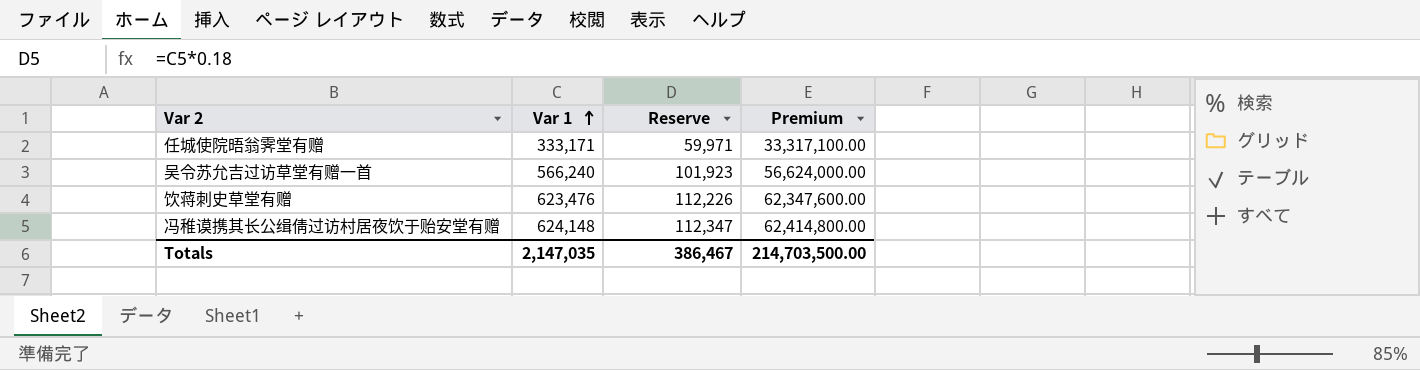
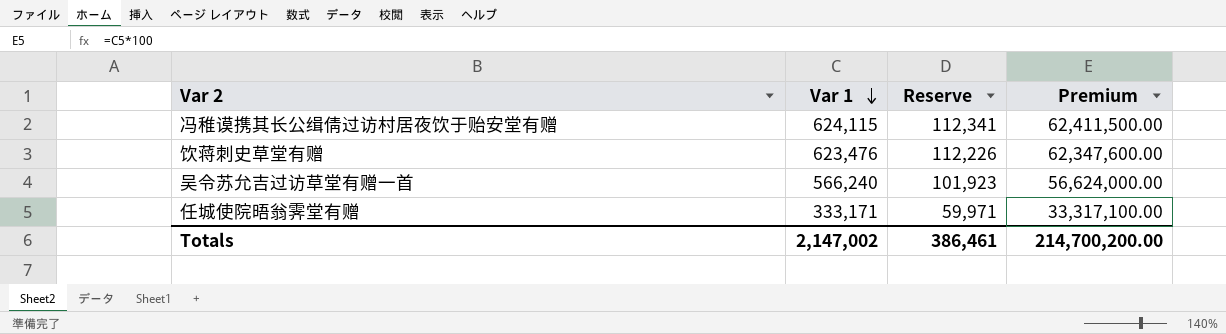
row order: Var 1 ascending -> Var 1 descending
冯稚谟携其长公缉倩过访村居夜饮于贻安堂有赠 | Var 1: 624,148 -> 624,115
冯稚谟携其长公缉倩过访村居夜饮于贻安堂有赠 | Reserve: 112,347 -> 112,341
冯稚谟携其长公缉倩过访村居夜饮于贻安堂有赠 | Premium: 62,414,800.00 -> 62,411,500.00
Totals | Var 1: 2,147,035 -> 2,147,002
Totals | Reserve: 386,467 -> 386,461
Totals | Premium: 214,703,500.00 -> 214,700,200.00

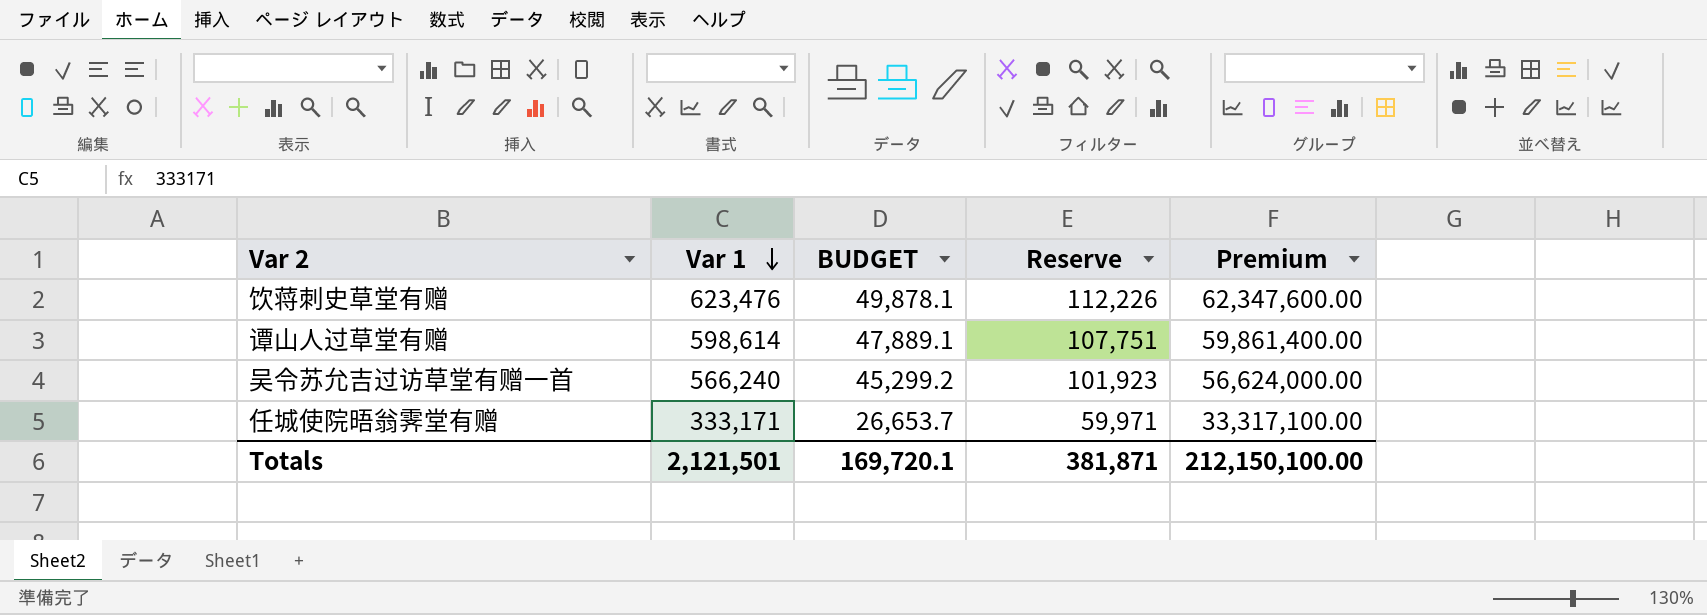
column BUDGET | formula: none -> [Var 1] * 0.08
row 冯稚谟携其长公缉倩过访村居夜饮于贻安堂有赠: 624,115 | 112,341 | 62,411,500.00 -> none
row 谭山人过草堂有赠: none -> 598,614 | 47,889.1 | 107,751 | 59,861,400.00
Totals | Var 1: 2,147,002 -> 2,121,501
Totals | Reserve: 386,461 -> 381,871
Totals | Premium: 214,700,200.00 -> 212,150,100.00

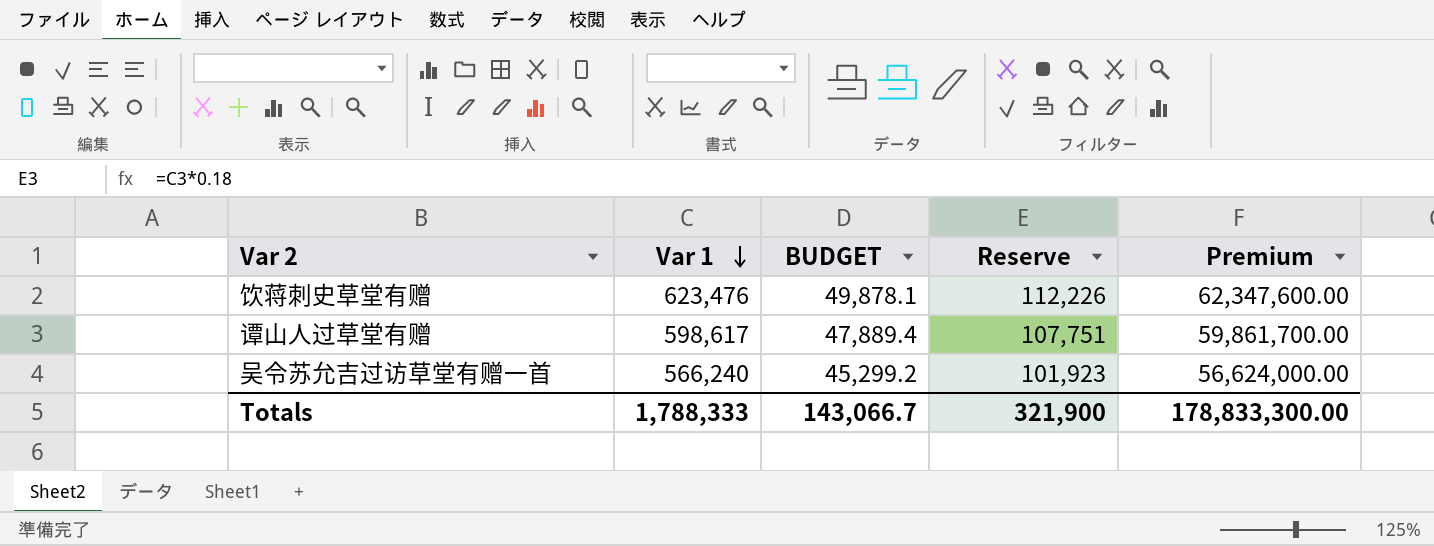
row 任城使院晤翁霁堂有赠: 333,171 | 26,653.7 | 59,971 | 33,317,100.00 -> none
谭山人过草堂有赠 | Var 1: 598,614 -> 598,617
谭山人过草堂有赠 | BUDGET: 47,889.1 -> 47,889.4
谭山人过草堂有赠 | Premium: 59,861,400.00 -> 59,861,700.00
Totals | Var 1: 2,121,501 -> 1,788,333
Totals | BUDGET: 169,720.1 -> 143,066.7
Totals | Reserve: 381,871 -> 321,900
Totals | Premium: 212,150,100.00 -> 178,833,300.00

